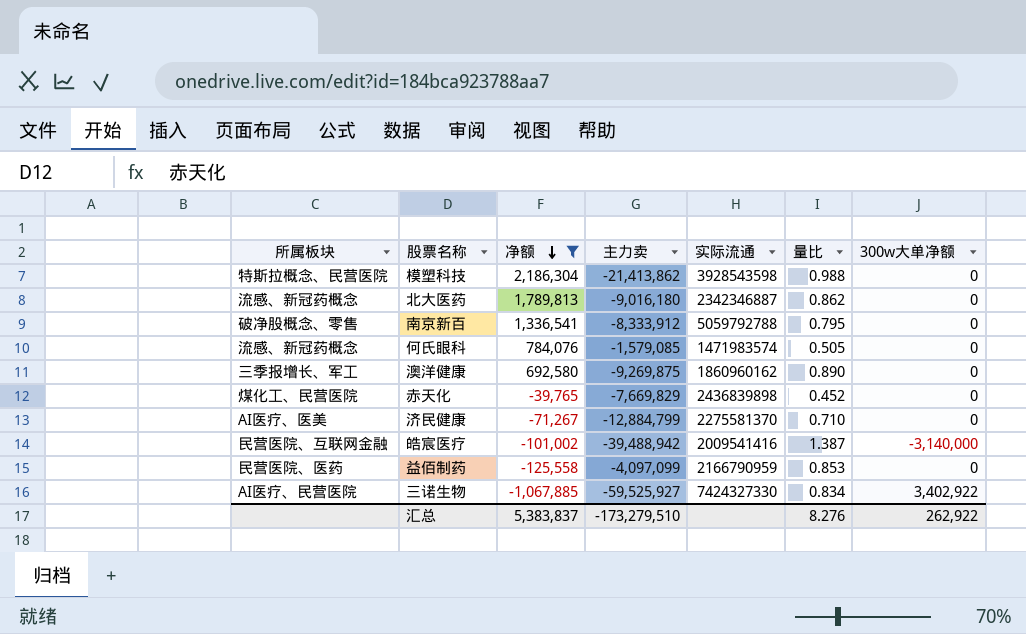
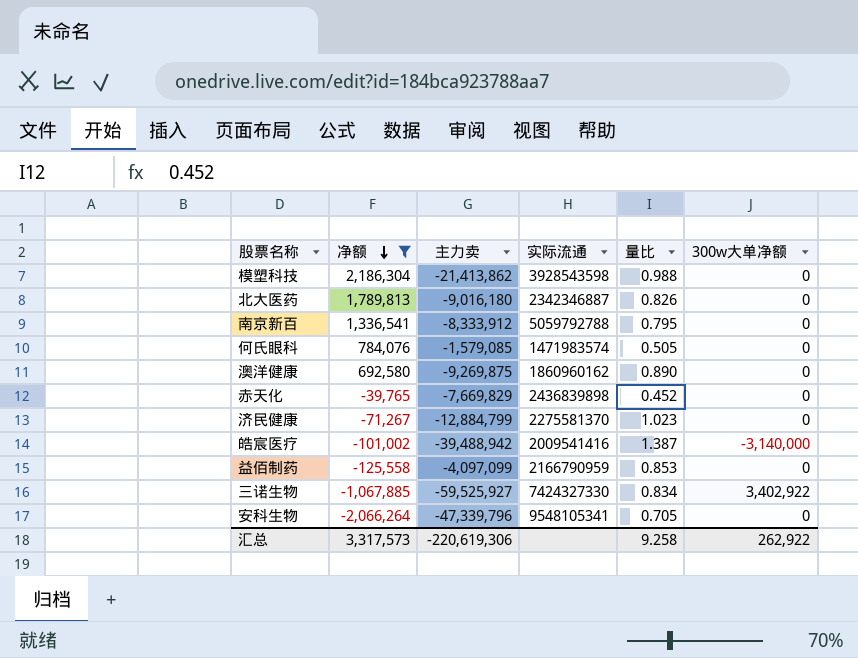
column 所属板块 | position: 1 -> none
北大医药 | 量比: 0.862 -> 0.826
济民健康 | 量比: 0.710 -> 1.023
row 安科生物: none -> -2,066,264 | -47,339,796 | 9548105341 | 0.705 | 0
汇总 | 净额: 5,383,837 -> 3,317,573
汇总 | 主力卖: -173,279,510 -> -220,619,306
汇总 | 量比: 8.276 -> 9.258

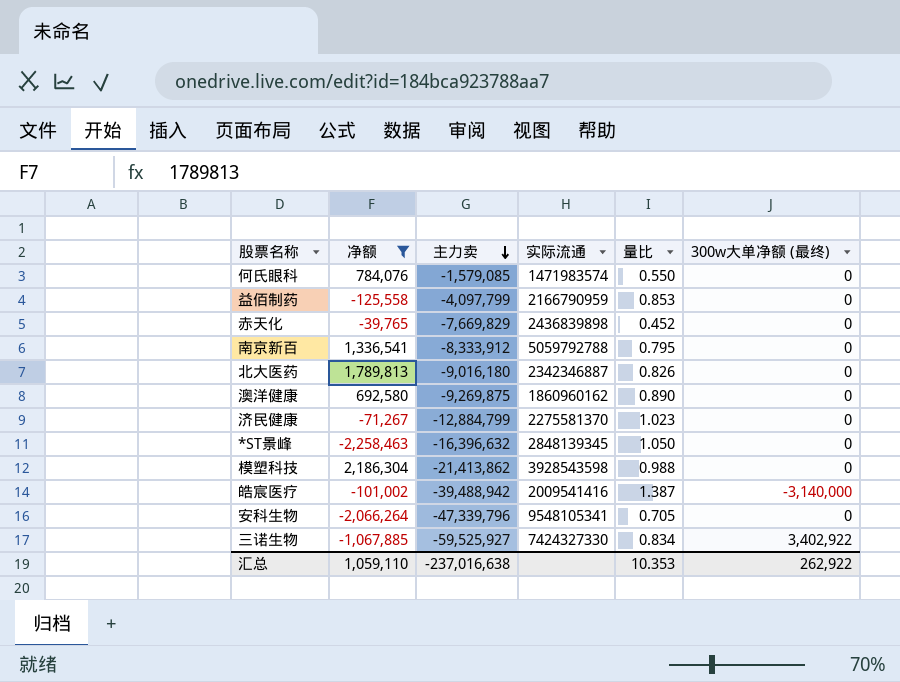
row order: 净额 descending -> 主力卖 descending
column name: 300w大单净额 -> 300w大单净额 (最终)
何氏眼科 | 量比: 0.505 -> 0.550
益佰制药 | 主力卖: -4,097,099 -> -4,097,799
row *ST景峰: none -> -2,258,463 | -16,396,632 | 2848139345 | 1.050 | 0
汇总 | 净额: 3,317,573 -> 1,059,110
汇总 | 主力卖: -220,619,306 -> -237,016,638
汇总 | 量比: 9.258 -> 10.353

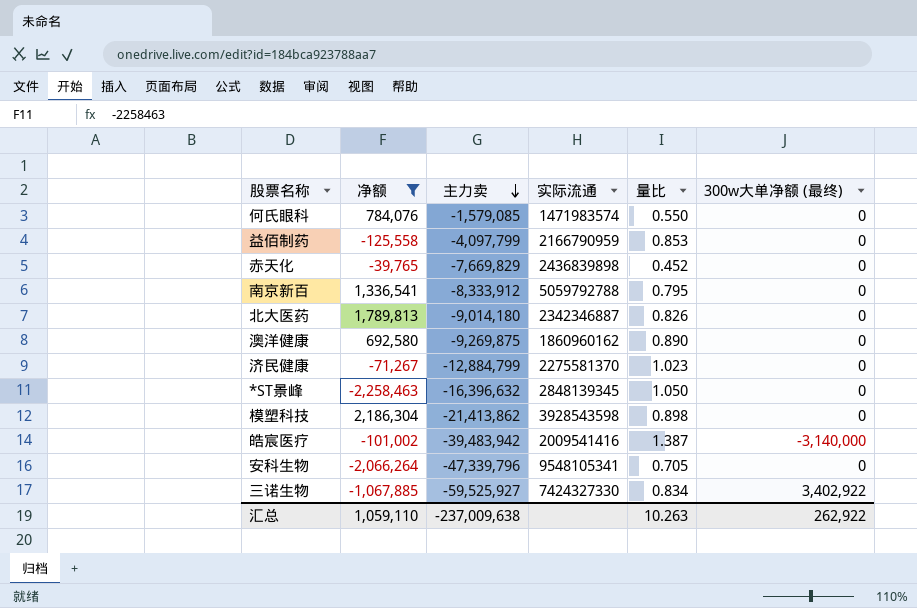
北大医药 | 主力卖: -9,016,180 -> -9,014,180
模塑科技 | 量比: 0.988 -> 0.898
皓宸医疗 | 主力卖: -39,488,942 -> -39,483,942
汇总 | 主力卖: -237,016,638 -> -237,009,638
汇总 | 量比: 10.353 -> 10.263

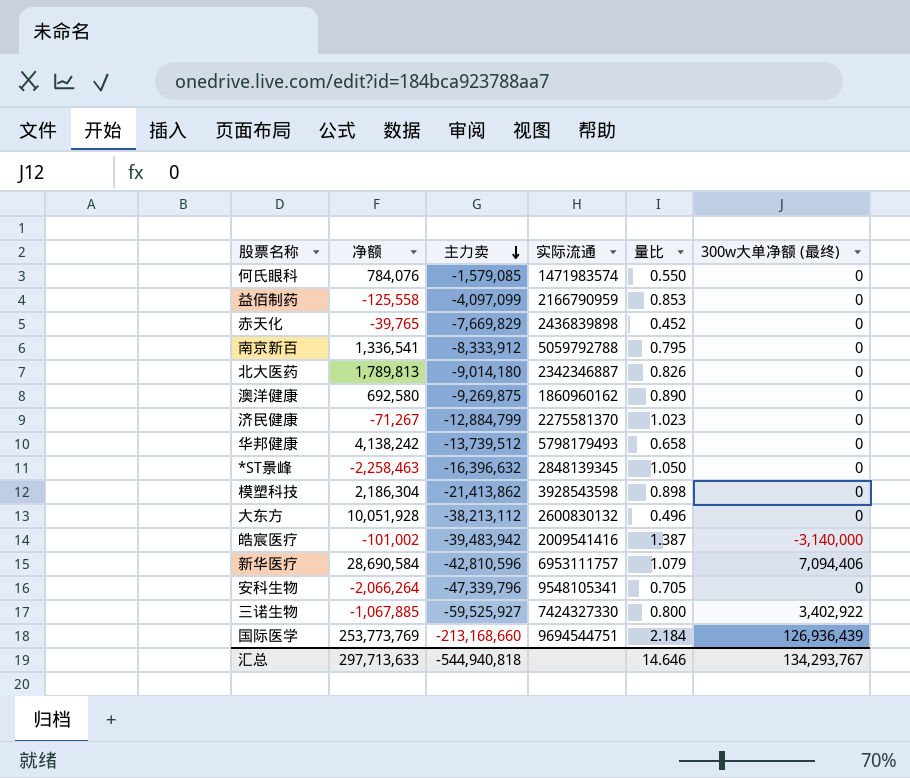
filter: 净额 <= 2,186,304 -> none
益佰制药 | 主力卖: -4,097,799 -> -4,097,099
三诺生物 | 量比: 0.834 -> 0.800
汇总 | 净额: 1,059,110 -> 297,713,633
汇总 | 主力卖: -237,009,638 -> -544,940,818
汇总 | 量比: 10.263 -> 14.646
汇总 | 300w大单净额 (最终): 262,922 -> 134,293,767

